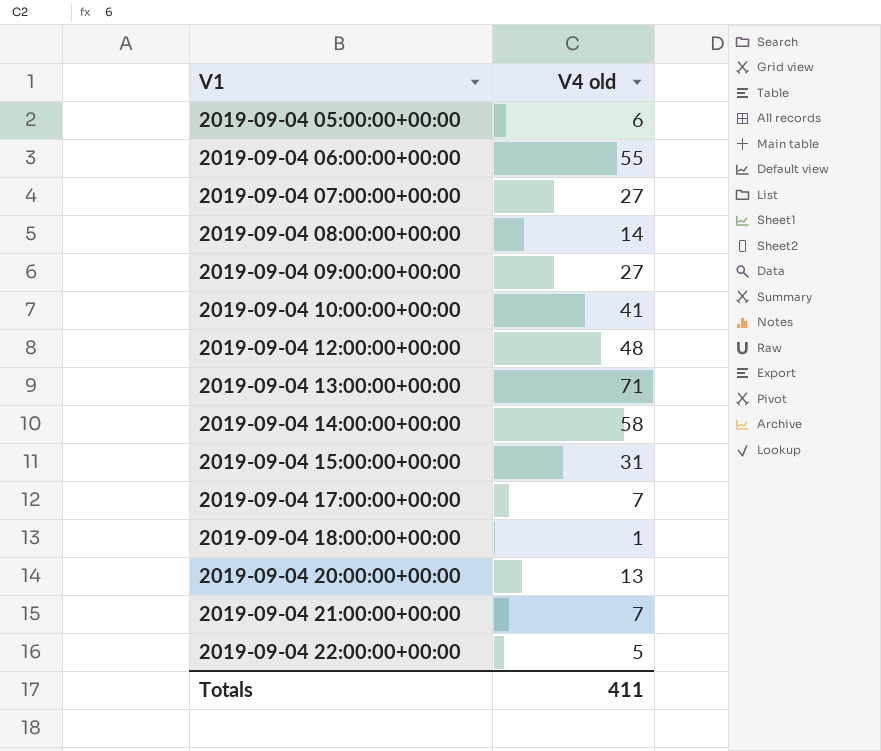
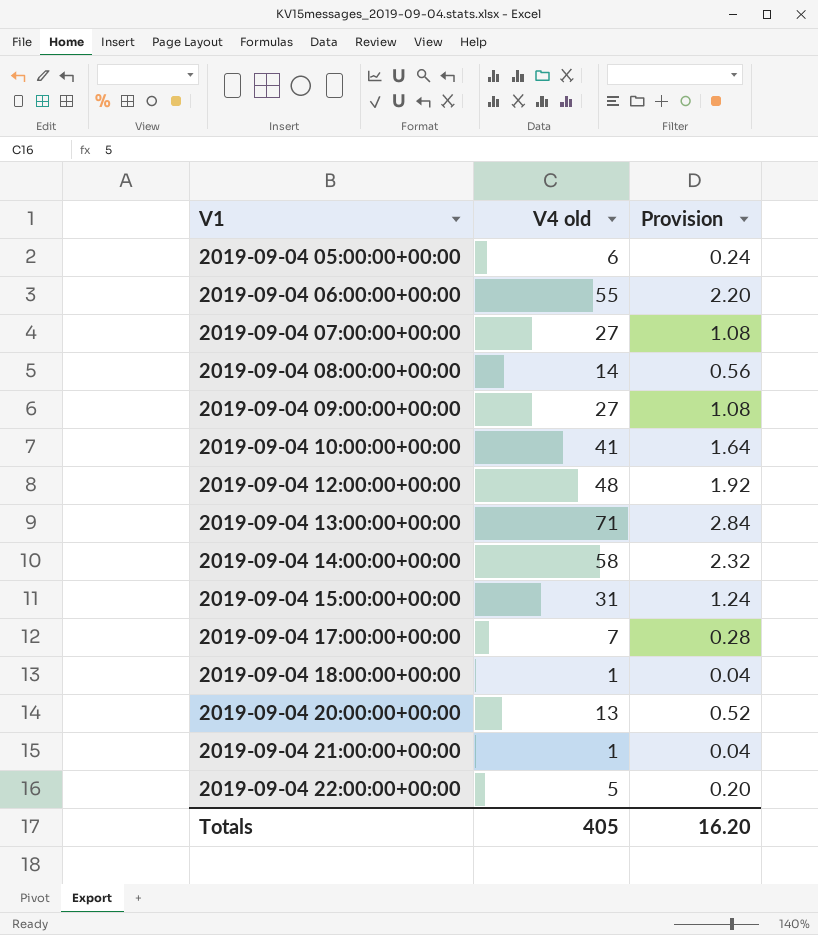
column Provision | formula: none -> [V4 old] * 0.04
2019-09-04 21:00:00+00:00 | V4 old: 7 -> 1
Totals | V4 old: 411 -> 405

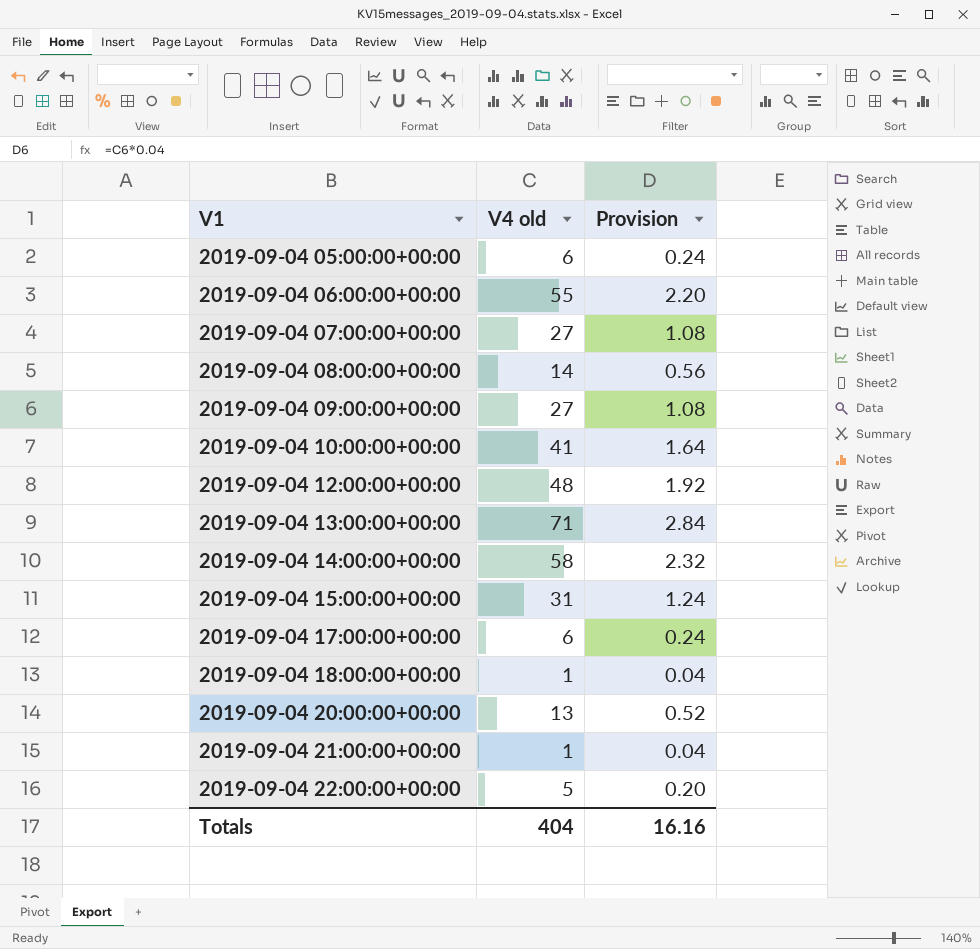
2019-09-04 17:00:00+00:00 | V4 old: 7 -> 6
2019-09-04 17:00:00+00:00 | Provision: 0.28 -> 0.24
Totals | V4 old: 405 -> 404
Totals | Provision: 16.20 -> 16.16

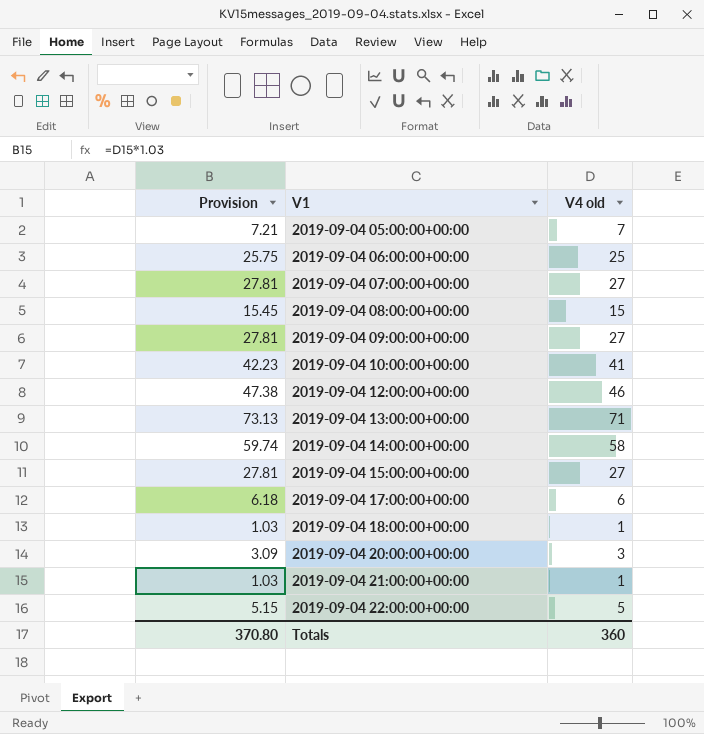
column Provision | formula: [V4 old] * 0.04 -> [V4 old] * 1.03
column Provision | position: 3 -> 1
2019-09-04 05:00:00+00:00 | V4 old: 6 -> 7
2019-09-04 06:00:00+00:00 | V4 old: 55 -> 25
2019-09-04 08:00:00+00:00 | V4 old: 14 -> 15
2019-09-04 12:00:00+00:00 | V4 old: 48 -> 46
2019-09-04 15:00:00+00:00 | V4 old: 31 -> 27
2019-09-04 20:00:00+00:00 | V4 old: 13 -> 3
Totals | Provision: 16.16 -> 370.80
Totals | V4 old: 404 -> 360

